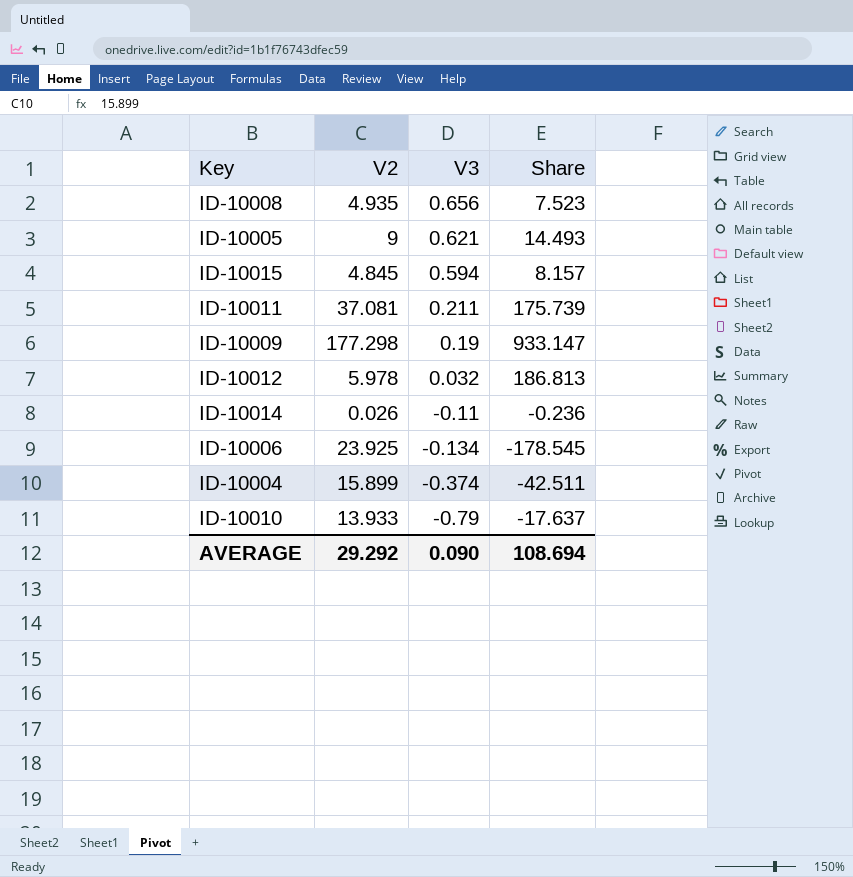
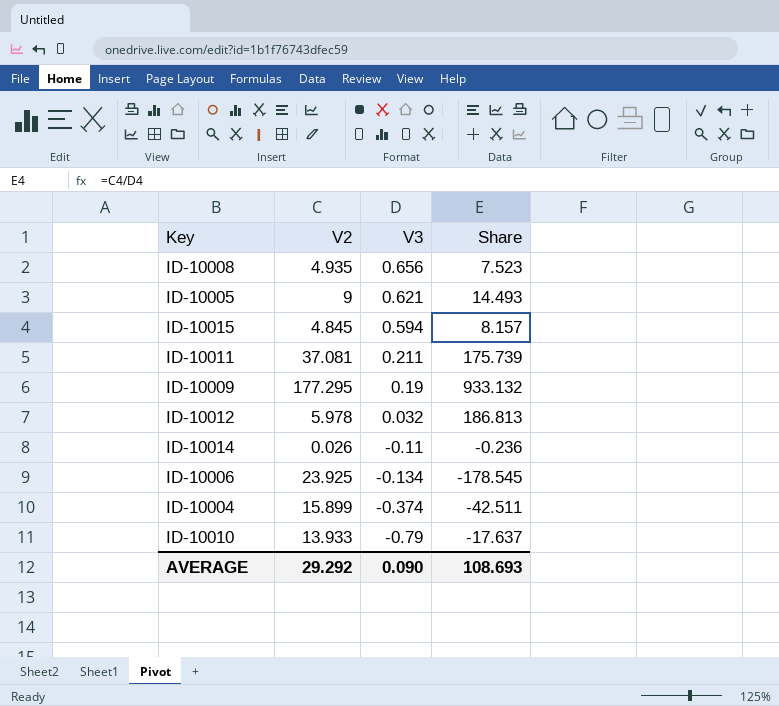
ID-10009 | V2: 177.298 -> 177.295
ID-10009 | Share: 933.147 -> 933.132
AVERAGE | Share: 108.694 -> 108.693

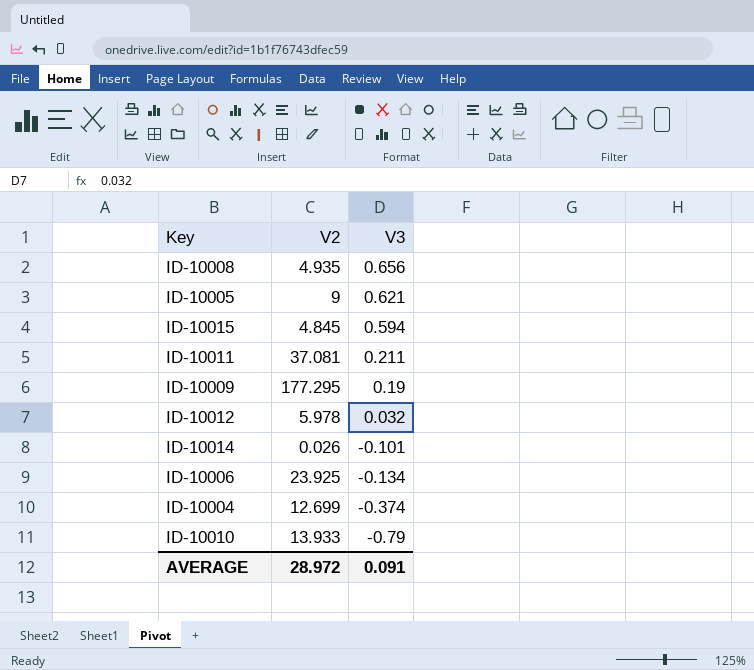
column Share | formula: [V2] / [V3] -> none
ID-10014 | V3: -0.11 -> -0.101
ID-10004 | V2: 15.899 -> 12.699
AVERAGE | V2: 29.292 -> 28.972
AVERAGE | V3: 0.090 -> 0.091

